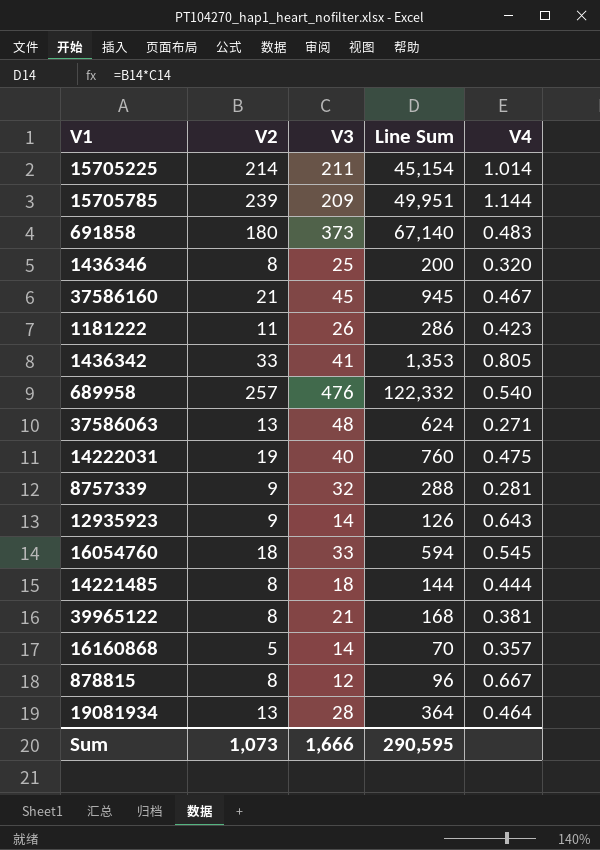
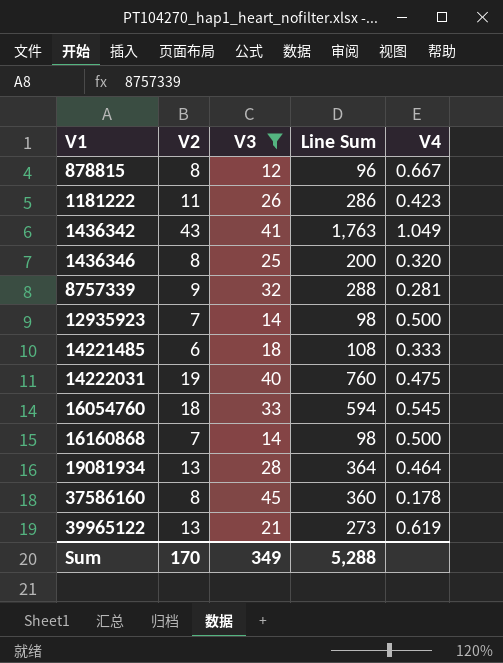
filter: none -> V3 <= 45
row order: none -> V1 ascending
1436342 | V2: 33 -> 43
1436342 | Line Sum: 1,353 -> 1,763
1436342 | V4: 0.805 -> 1.049
12935923 | V2: 9 -> 7
12935923 | Line Sum: 126 -> 98
12935923 | V4: 0.643 -> 0.500
14221485 | V2: 8 -> 6
14221485 | Line Sum: 144 -> 108
14221485 | V4: 0.444 -> 0.333
16160868 | V2: 5 -> 7
16160868 | Line Sum: 70 -> 98
16160868 | V4: 0.357 -> 0.500
37586160 | V2: 21 -> 8
37586160 | Line Sum: 945 -> 360
37586160 | V4: 0.467 -> 0.178
39965122 | V2: 8 -> 13
39965122 | Line Sum: 168 -> 273
39965122 | V4: 0.381 -> 0.619
Sum | V2: 1,073 -> 170
Sum | V3: 1,666 -> 349
Sum | Line Sum: 290,595 -> 5,288

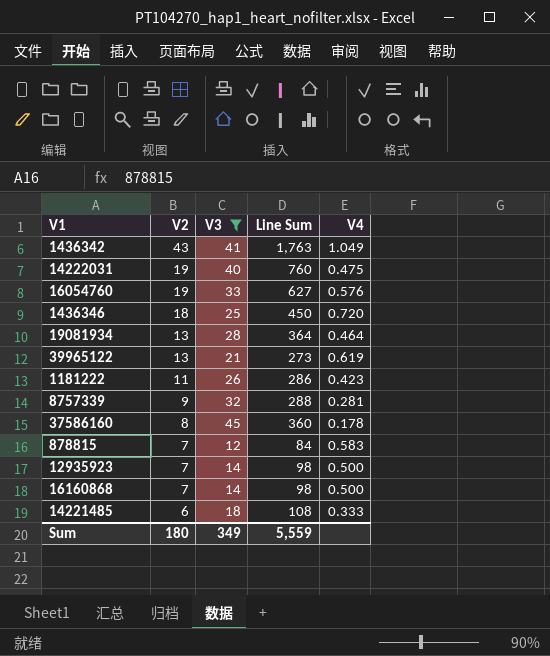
row order: V1 ascending -> V2 descending
16054760 | V2: 18 -> 19
16054760 | Line Sum: 594 -> 627
16054760 | V4: 0.545 -> 0.576
1436346 | V2: 8 -> 18
1436346 | Line Sum: 200 -> 450
1436346 | V4: 0.320 -> 0.720
878815 | V2: 8 -> 7
878815 | Line Sum: 96 -> 84
878815 | V4: 0.667 -> 0.583
Sum | V2: 170 -> 180
Sum | Line Sum: 5,288 -> 5,559

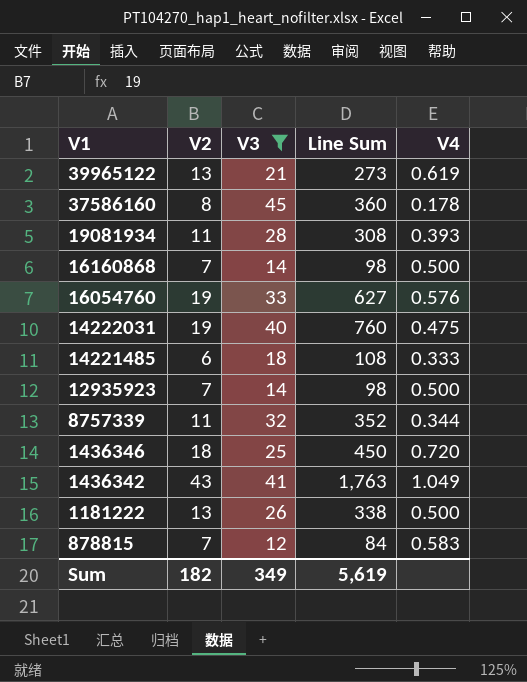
row order: V2 descending -> V1 descending
19081934 | V2: 13 -> 11
19081934 | Line Sum: 364 -> 308
19081934 | V4: 0.464 -> 0.393
8757339 | V2: 9 -> 11
8757339 | Line Sum: 288 -> 352
8757339 | V4: 0.281 -> 0.344
1181222 | V2: 11 -> 13
1181222 | Line Sum: 286 -> 338
1181222 | V4: 0.423 -> 0.500
Sum | V2: 180 -> 182
Sum | Line Sum: 5,559 -> 5,619

